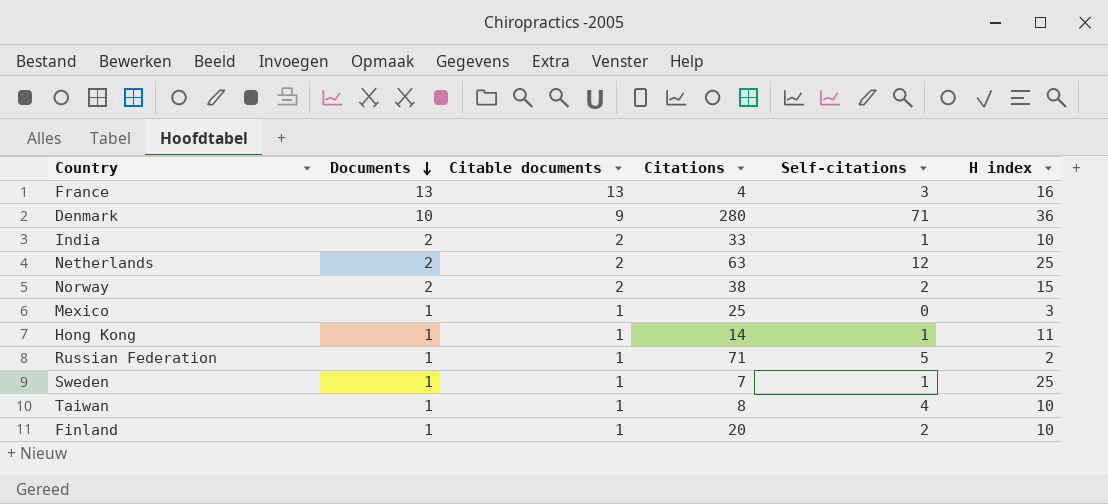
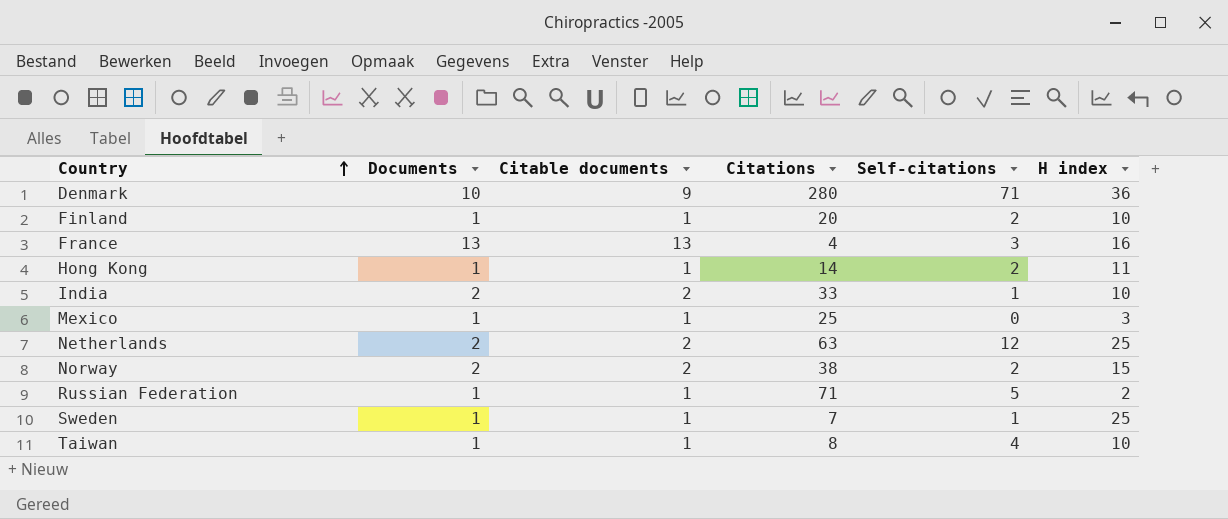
row order: Documents descending -> Country ascending
Hong Kong | Self-citations: 1 -> 2

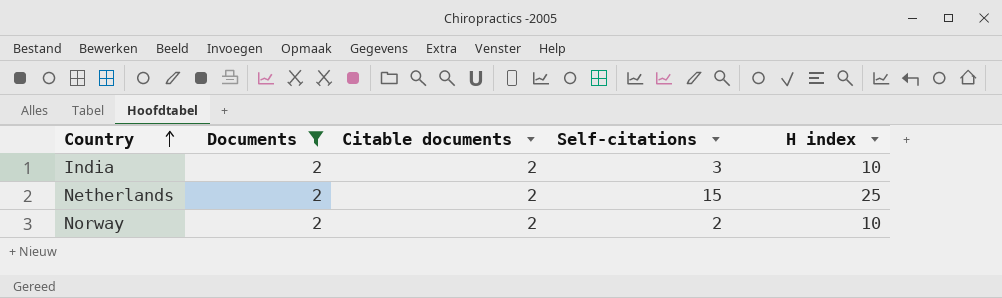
filter: none -> Documents = 2
column Citations | position: 4 -> none
India | Self-citations: 1 -> 3
Netherlands | Self-citations: 12 -> 15
Norway | H index: 15 -> 10

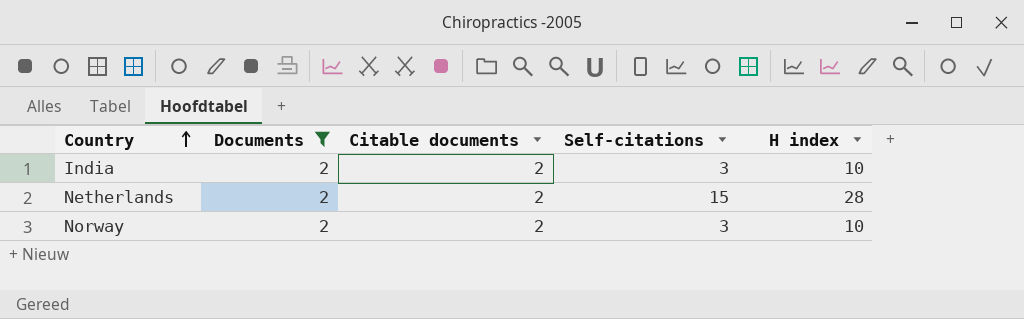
Netherlands | H index: 25 -> 28
Norway | Self-citations: 2 -> 3

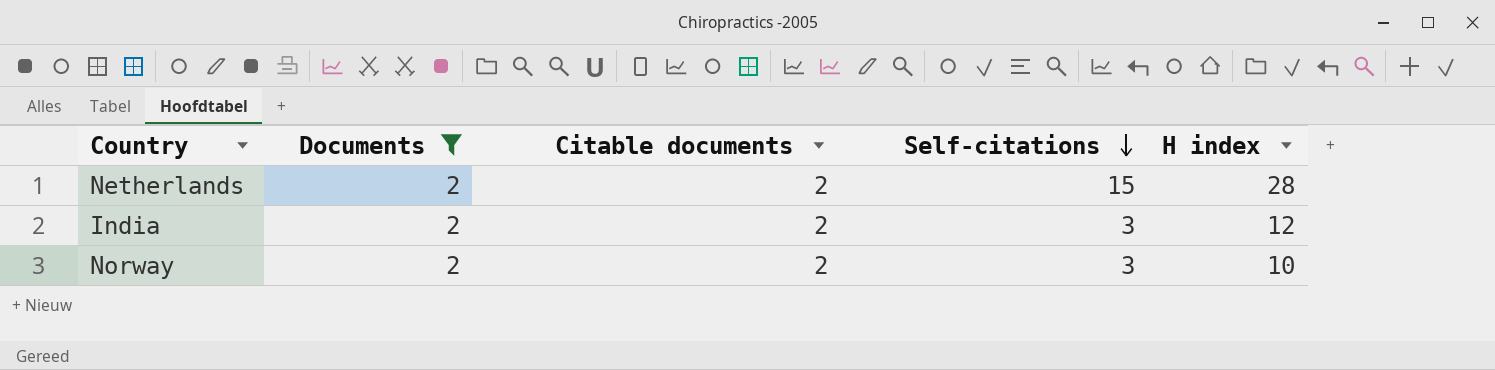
row order: Country ascending -> Self-citations descending
India | H index: 10 -> 12

